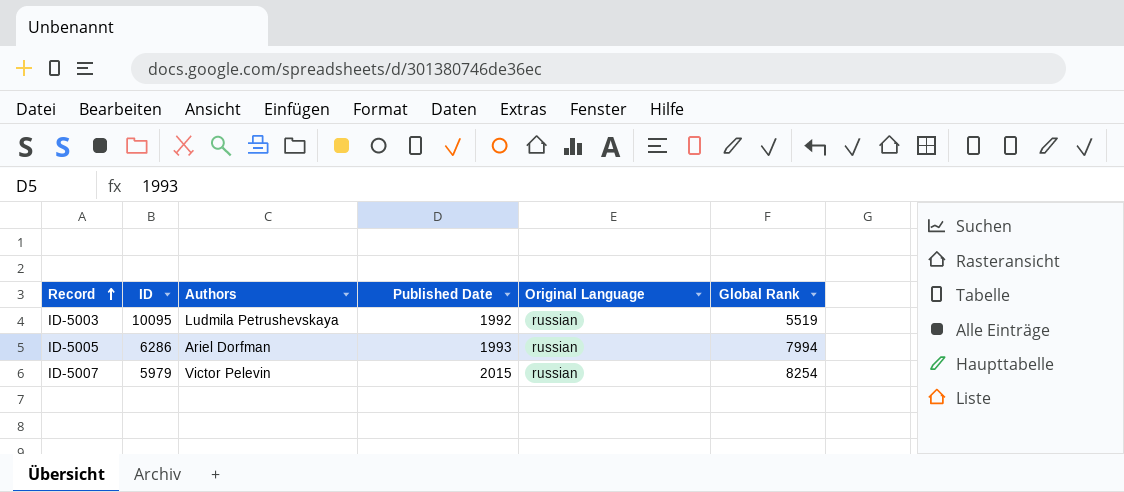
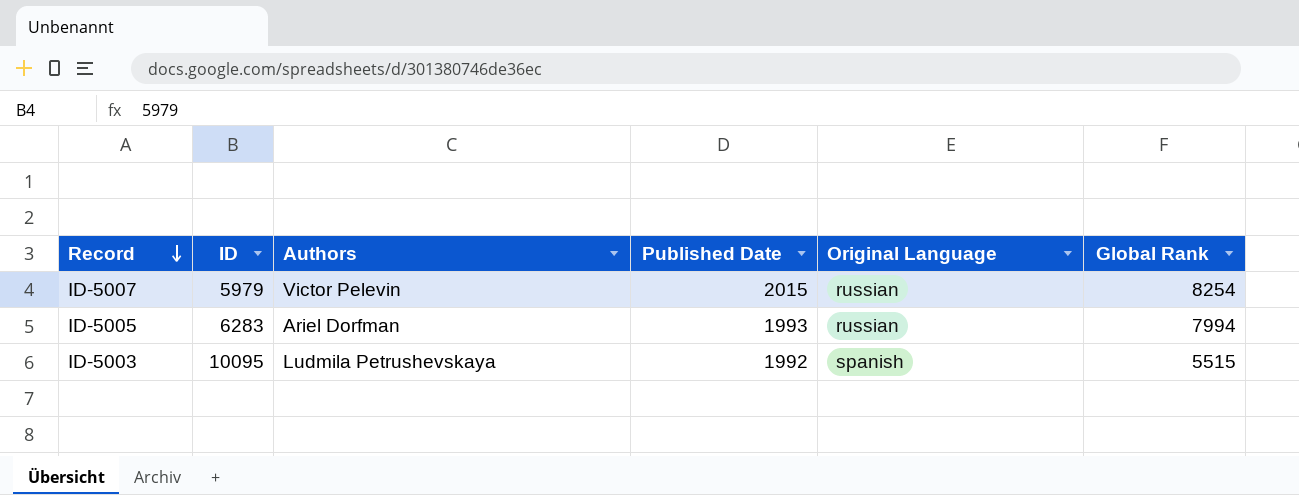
row order: Record ascending -> Record descending
ID-5005 | ID: 6286 -> 6283
ID-5003 | Original Language: russian -> spanish
ID-5003 | Global Rank: 5519 -> 5515

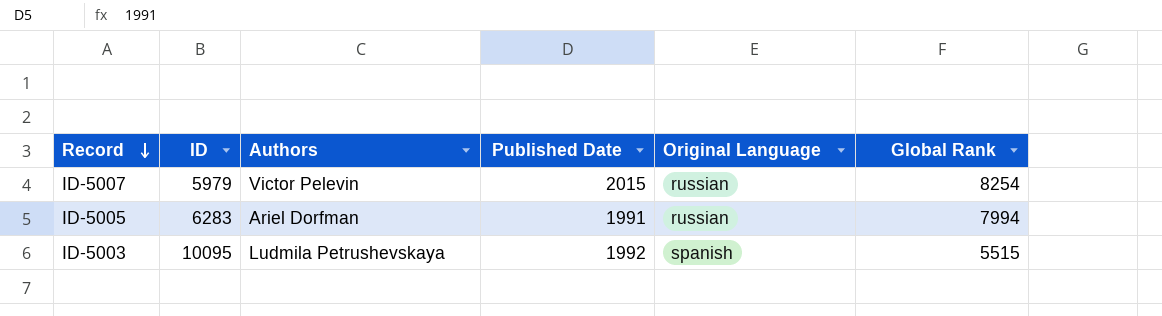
ID-5005 | Published Date: 1993 -> 1991

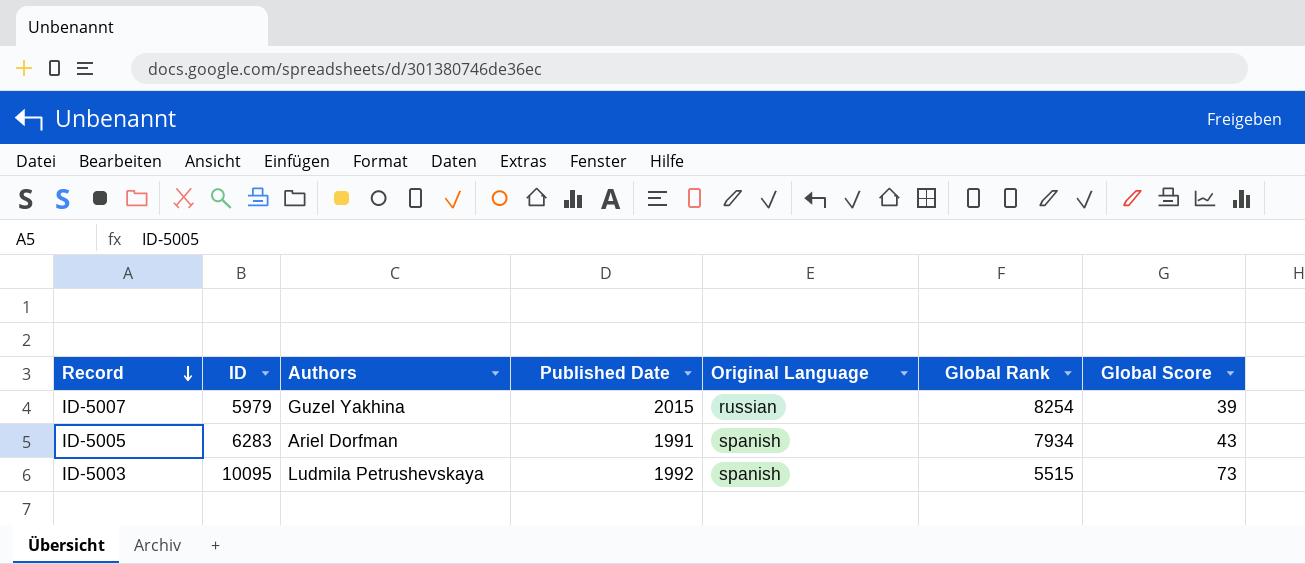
column Global Score | position: none -> 7
ID-5007 | Authors: Victor Pelevin -> Guzel Yakhina
ID-5005 | Original Language: russian -> spanish
ID-5005 | Global Rank: 7994 -> 7934

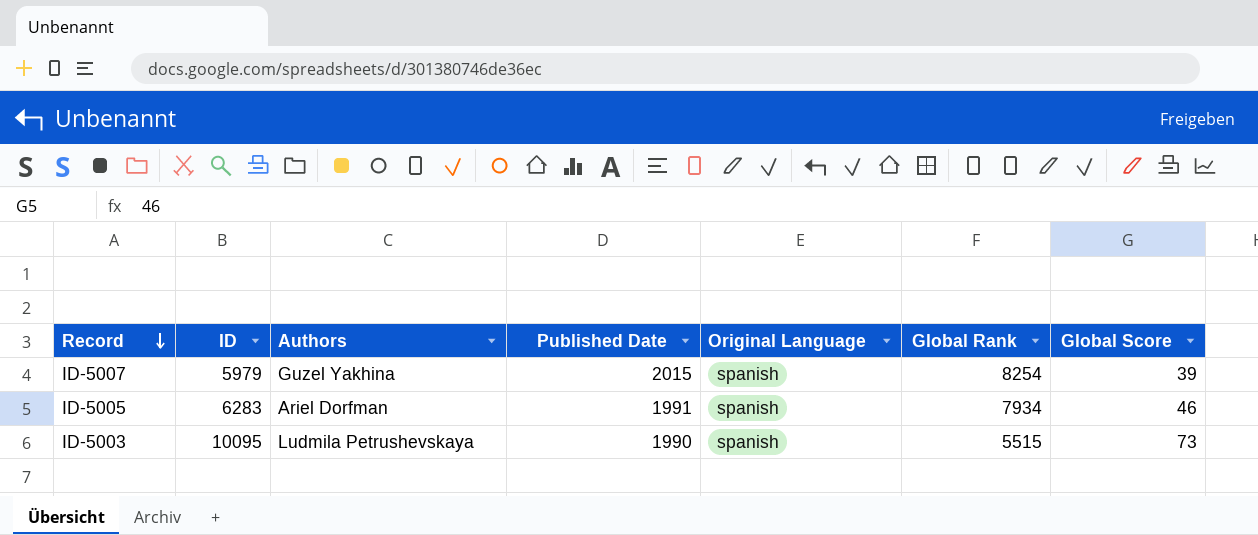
ID-5007 | Original Language: russian -> spanish
ID-5005 | Global Score: 43 -> 46
ID-5003 | Published Date: 1992 -> 1990

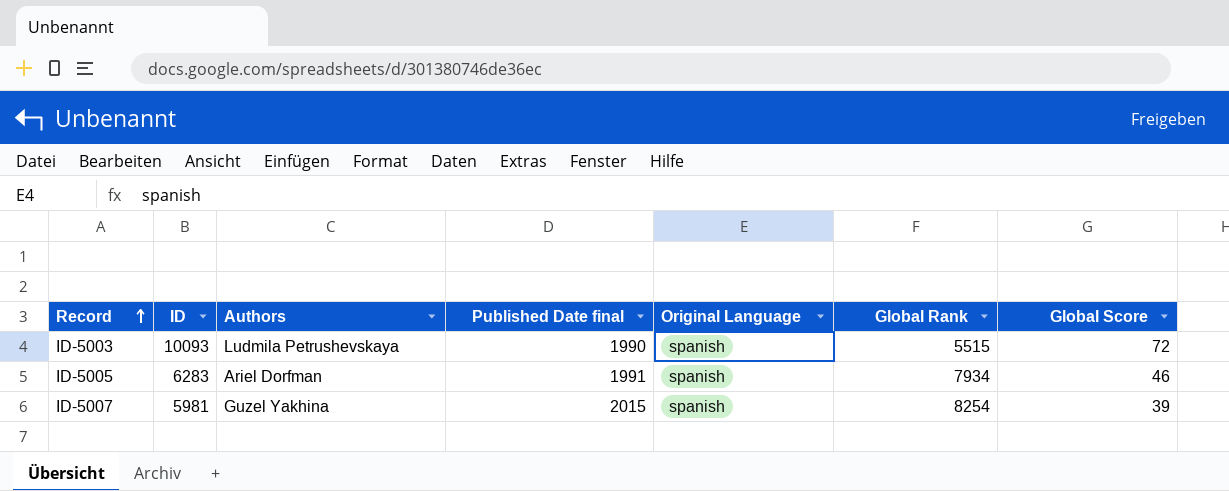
row order: Record descending -> Record ascending
column name: Published Date -> Published Date final
ID-5003 | ID: 10095 -> 10093
ID-5003 | Global Score: 73 -> 72
ID-5007 | ID: 5979 -> 5981

